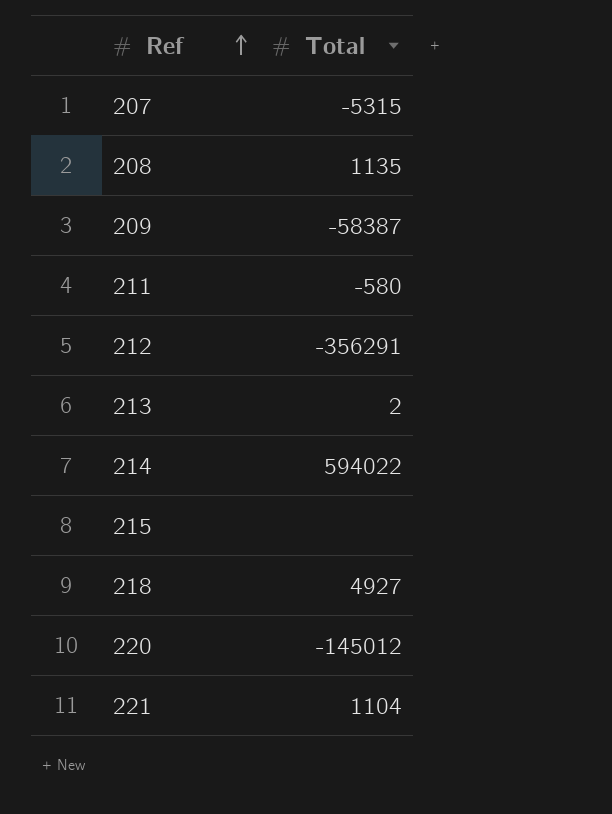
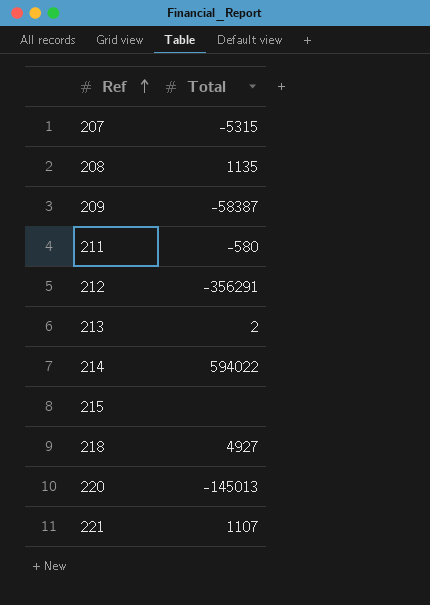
220 | Total: -145012 -> -145013
221 | Total: 1104 -> 1107

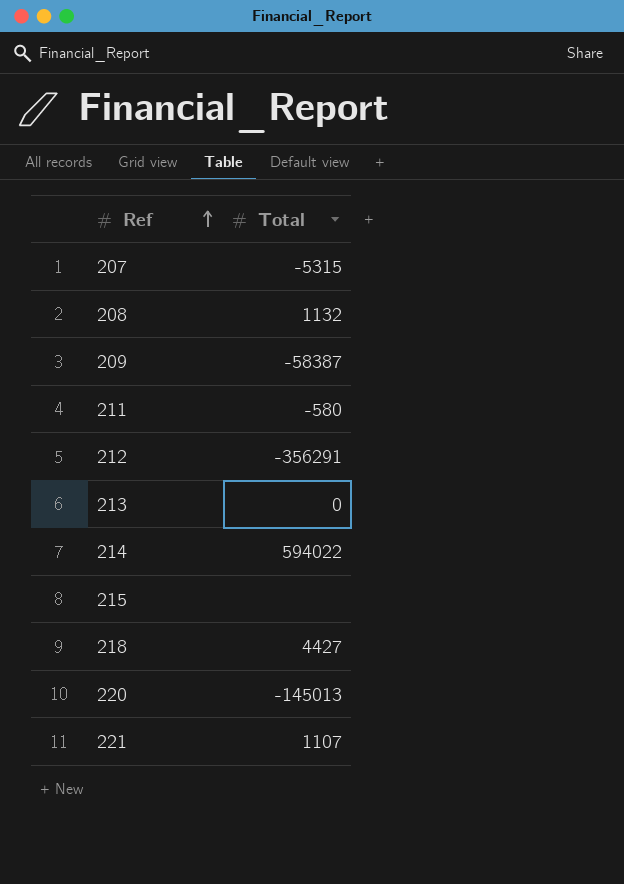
208 | Total: 1135 -> 1132
213 | Total: 2 -> 0
218 | Total: 4927 -> 4427

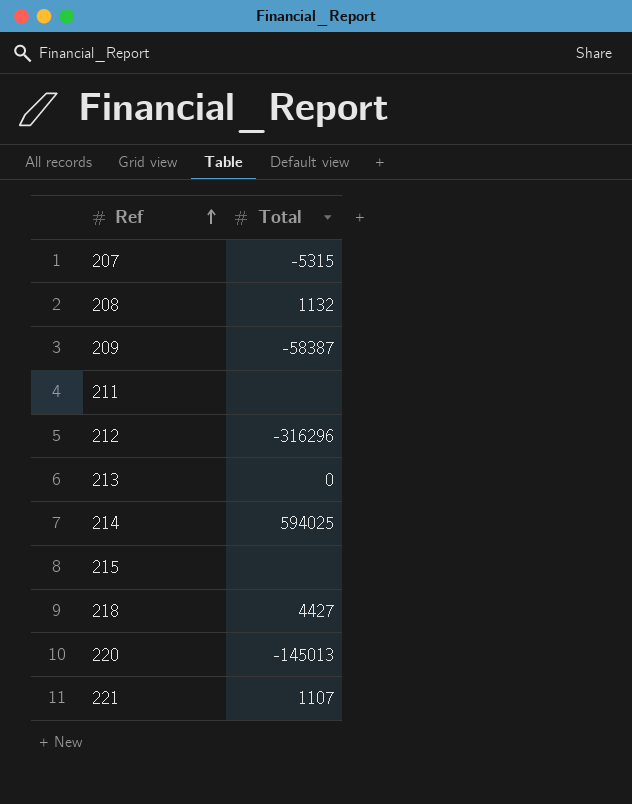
211 | Total: -580 -> none
212 | Total: -356291 -> -316296
214 | Total: 594022 -> 594025

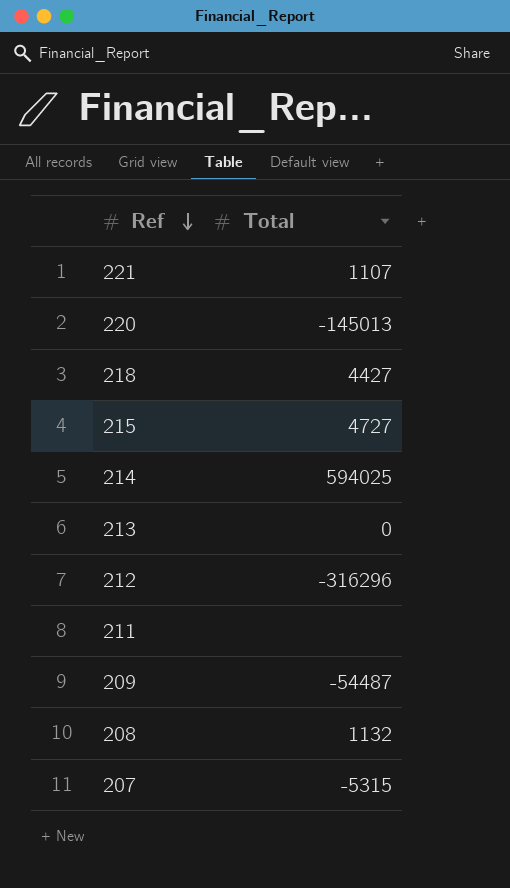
row order: Ref ascending -> Ref descending
215 | Total: none -> 4727
209 | Total: -58387 -> -54487

